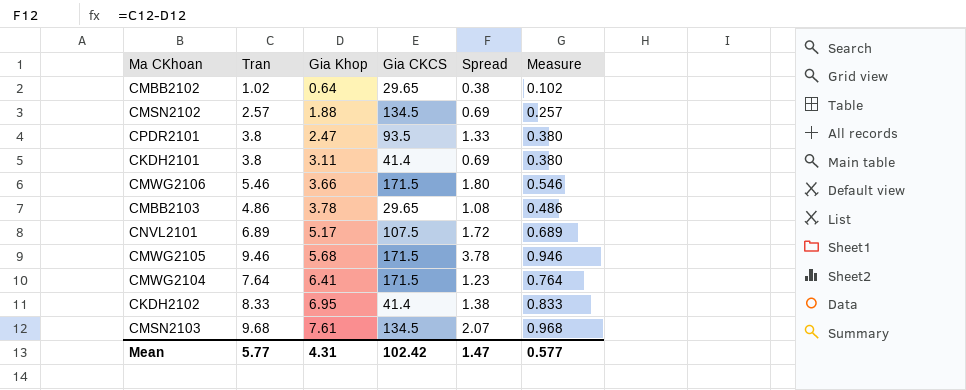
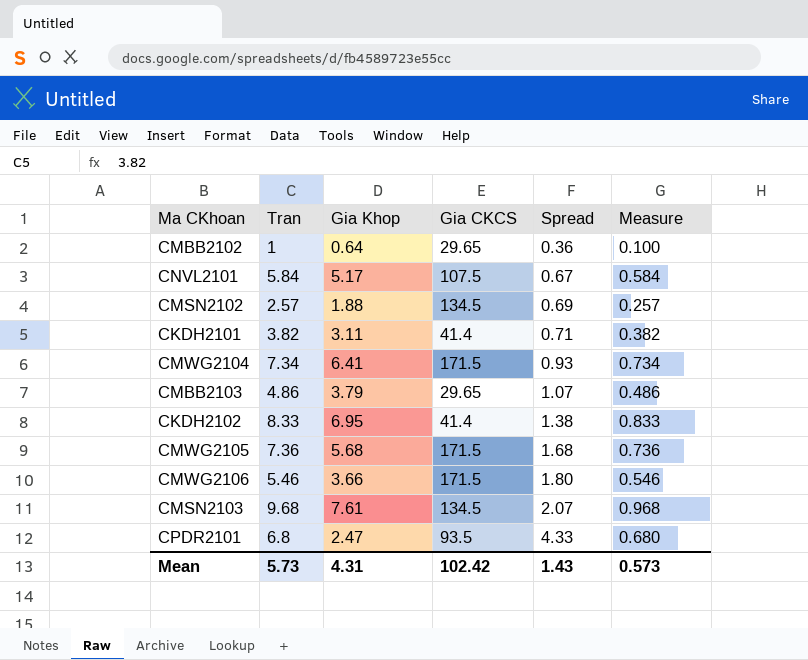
row order: Gia Khop ascending -> Spread ascending
CMBB2102 | Tran: 1.02 -> 1
CMBB2102 | Spread: 0.38 -> 0.36
CMBB2102 | Measure: 0.102 -> 0.100
CNVL2101 | Tran: 6.89 -> 5.84
CNVL2101 | Spread: 1.72 -> 0.67
CNVL2101 | Measure: 0.689 -> 0.584
CKDH2101 | Tran: 3.8 -> 3.82
CKDH2101 | Spread: 0.69 -> 0.71
CKDH2101 | Measure: 0.380 -> 0.382
CMWG2104 | Tran: 7.64 -> 7.34
CMWG2104 | Spread: 1.23 -> 0.93
CMWG2104 | Measure: 0.764 -> 0.734
CMBB2103 | Gia Khop: 3.78 -> 3.79
CMBB2103 | Spread: 1.08 -> 1.07
CMWG2105 | Tran: 9.46 -> 7.36
CMWG2105 | Spread: 3.78 -> 1.68
CMWG2105 | Measure: 0.946 -> 0.736
CPDR2101 | Tran: 3.8 -> 6.8
CPDR2101 | Spread: 1.33 -> 4.33
CPDR2101 | Measure: 0.380 -> 0.680
Mean | Tran: 5.77 -> 5.73
Mean | Spread: 1.47 -> 1.43
Mean | Measure: 0.577 -> 0.573

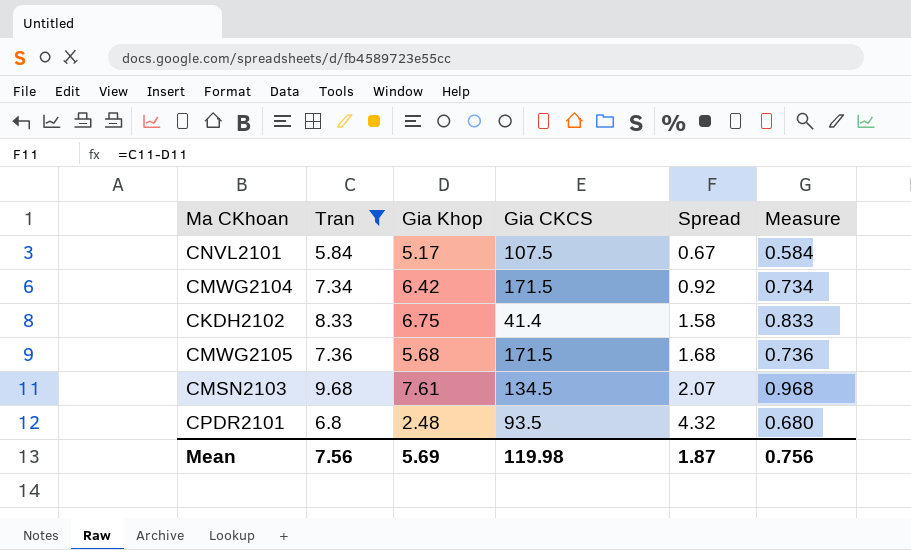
filter: none -> Tran >= 5.84
CMWG2104 | Gia Khop: 6.41 -> 6.42
CMWG2104 | Spread: 0.93 -> 0.92
CKDH2102 | Gia Khop: 6.95 -> 6.75
CKDH2102 | Spread: 1.38 -> 1.58
CPDR2101 | Gia Khop: 2.47 -> 2.48
CPDR2101 | Spread: 4.33 -> 4.32
Mean | Tran: 5.73 -> 7.56
Mean | Gia Khop: 4.31 -> 5.69
Mean | Gia CKCS: 102.42 -> 119.98
Mean | Spread: 1.43 -> 1.87
Mean | Measure: 0.573 -> 0.756

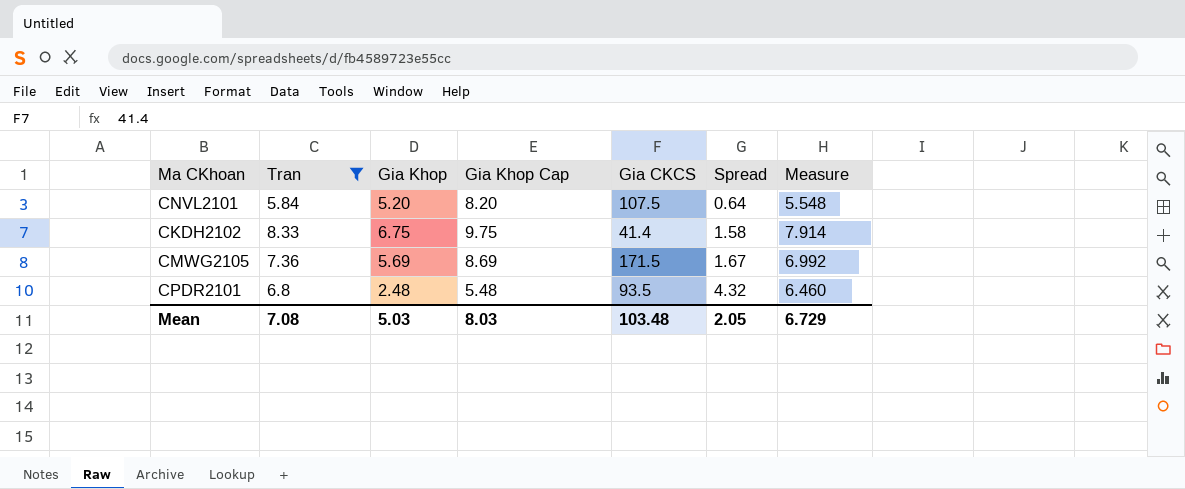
column Gia Khop Cap | formula: none -> [Gia Khop] + 3
column Measure | formula: [Tran] * 0.1 -> [Tran] * 0.95
row CMWG2104: 7.34 | 6.42 | 171.5 | 0.92 | 0.734 -> none
row CMSN2103: 9.68 | 7.61 | 134.5 | 2.07 | 0.968 -> none
CNVL2101 | Gia Khop: 5.17 -> 5.20
CNVL2101 | Spread: 0.67 -> 0.64
CMWG2105 | Gia Khop: 5.68 -> 5.69
CMWG2105 | Spread: 1.68 -> 1.67
Mean | Tran: 7.56 -> 7.08
Mean | Gia Khop: 5.69 -> 5.03
Mean | Gia CKCS: 119.98 -> 103.48
Mean | Spread: 1.87 -> 2.05
Mean | Measure: 0.756 -> 6.729

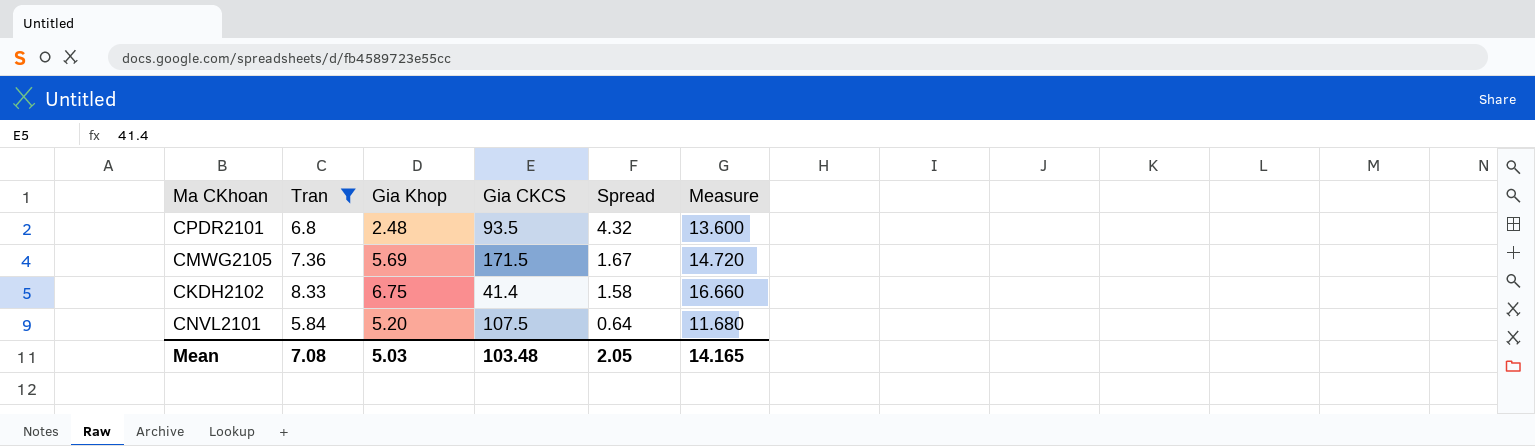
row order: Spread ascending -> Spread descending
column Gia Khop Cap | formula: [Gia Khop] + 3 -> none
column Measure | formula: [Tran] * 0.95 -> [Tran] * 2
Mean | Measure: 6.729 -> 14.165

